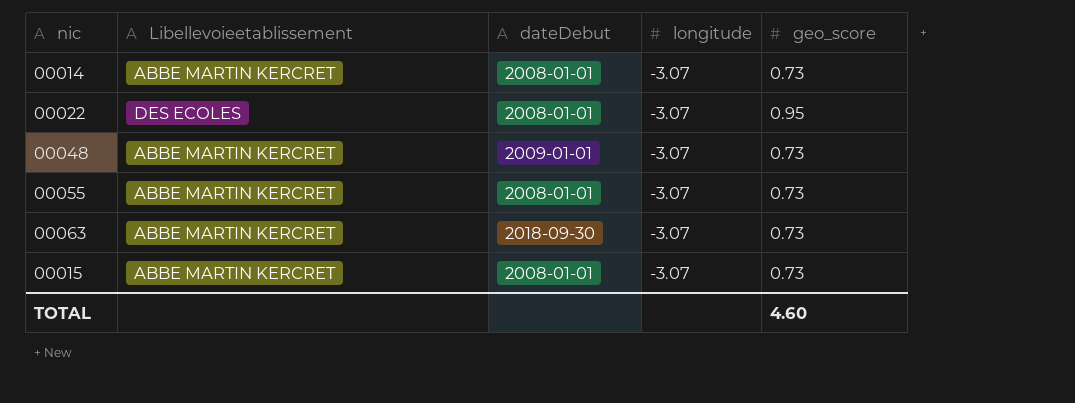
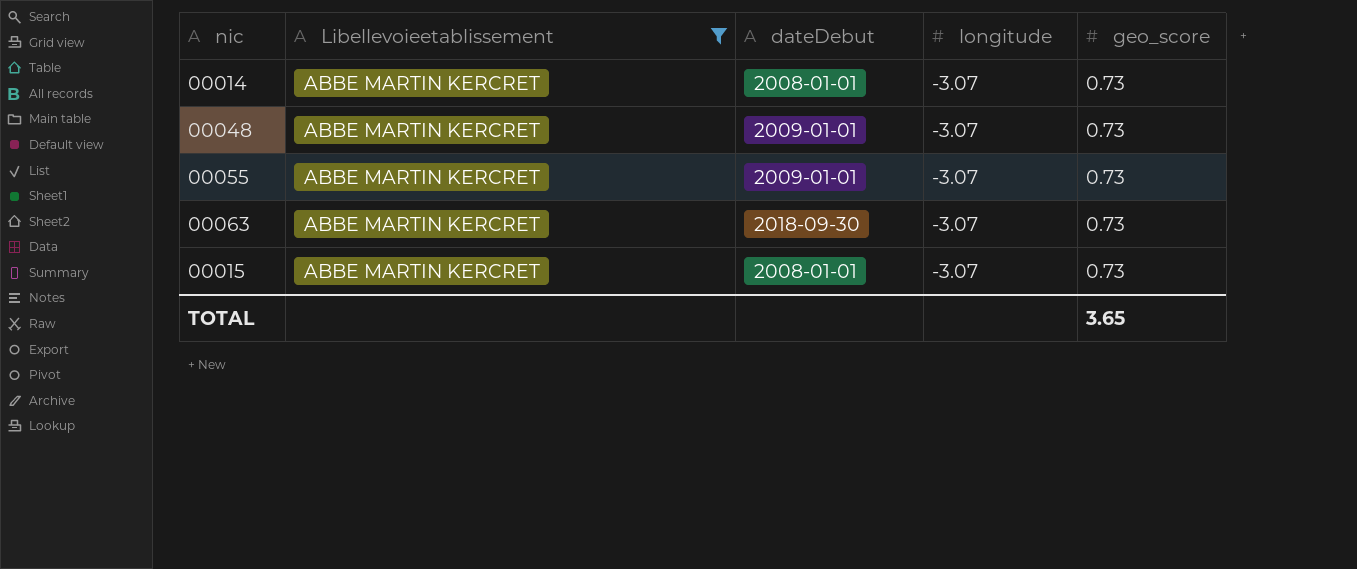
filter: none -> Libellevoieetablissement = ABBE MARTIN KERCRET
00055 | dateDebut: 2008-01-01 -> 2009-01-01
TOTAL | geo_score: 4.60 -> 3.65

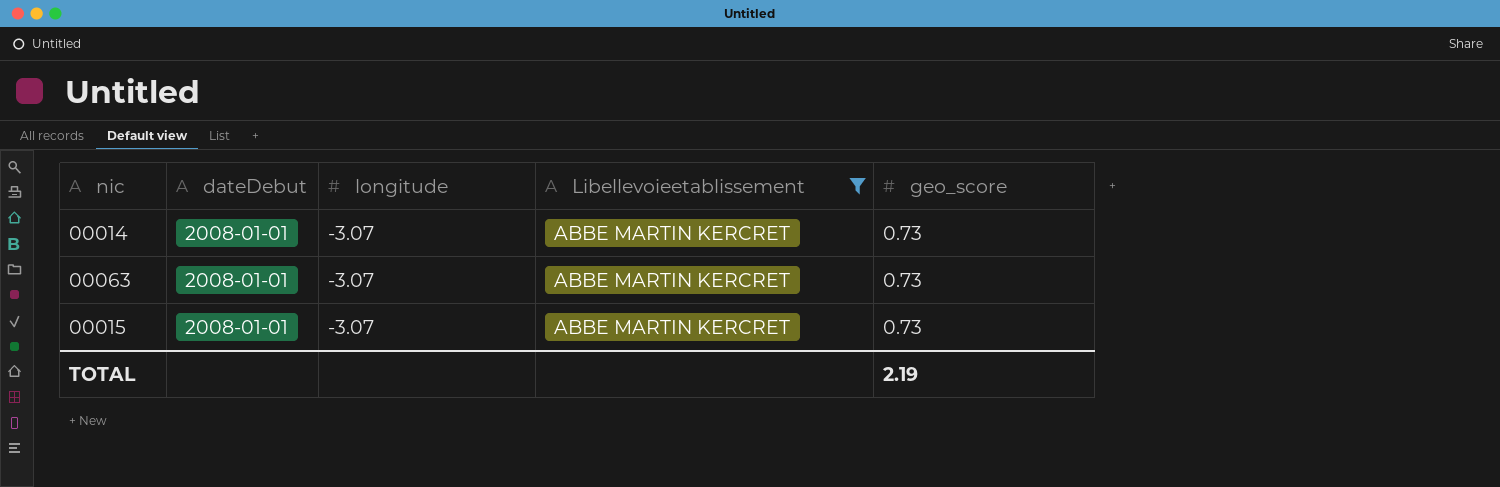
column Libellevoieetablissement | position: 2 -> 4
row 00048: ABBE MARTIN KERCRET | 2009-01-01 | -3.07 | 0.73 -> none
row 00055: ABBE MARTIN KERCRET | 2009-01-01 | -3.07 | 0.73 -> none
00063 | dateDebut: 2018-09-30 -> 2008-01-01
TOTAL | geo_score: 3.65 -> 2.19

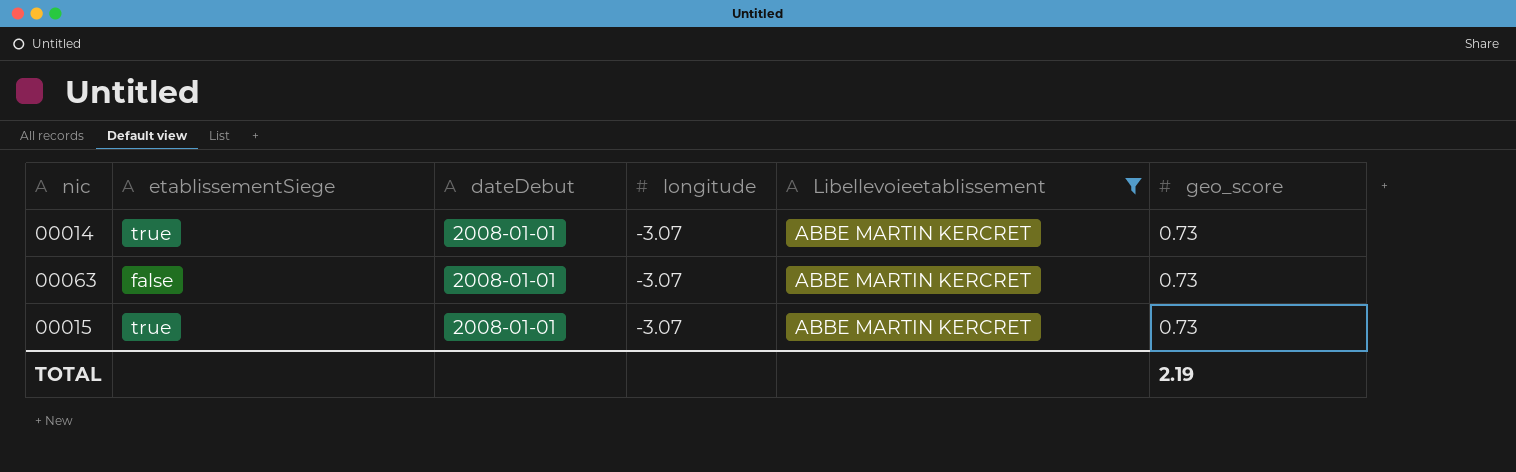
column etablissementSiege | position: none -> 2

